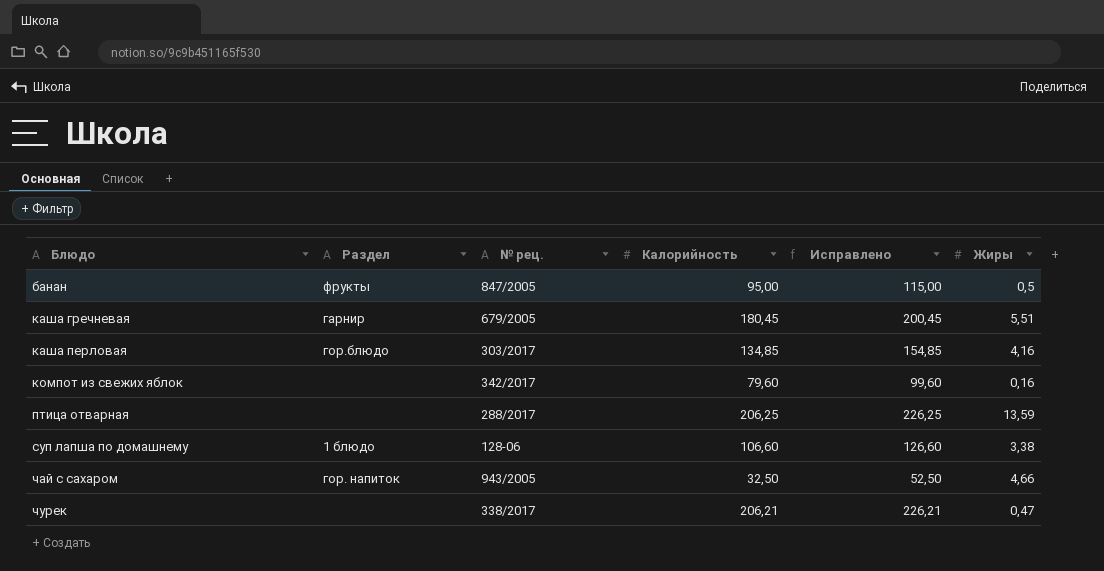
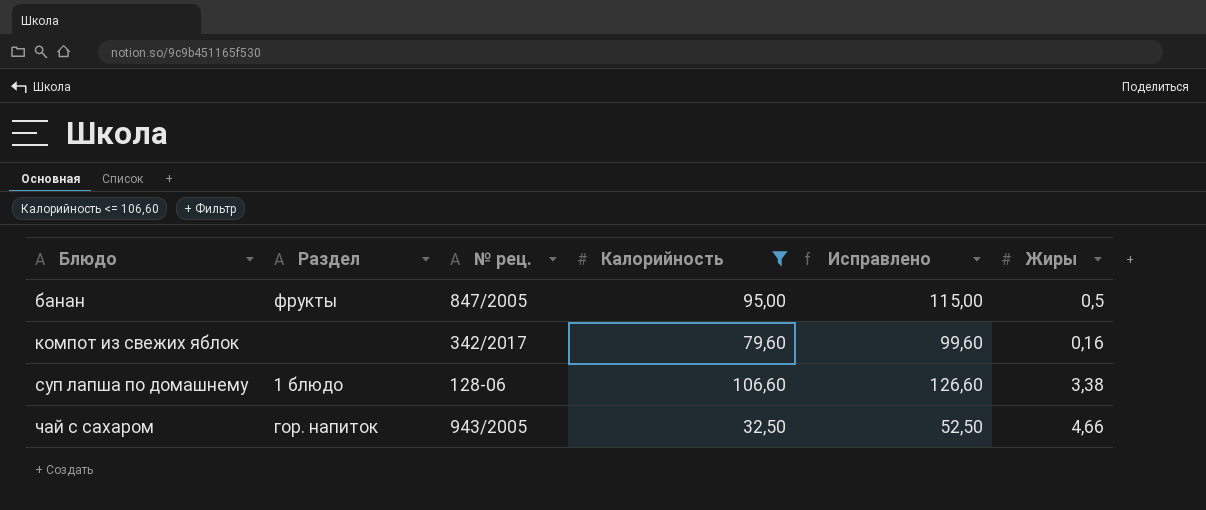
filter: none -> Калорийность <= 106,60

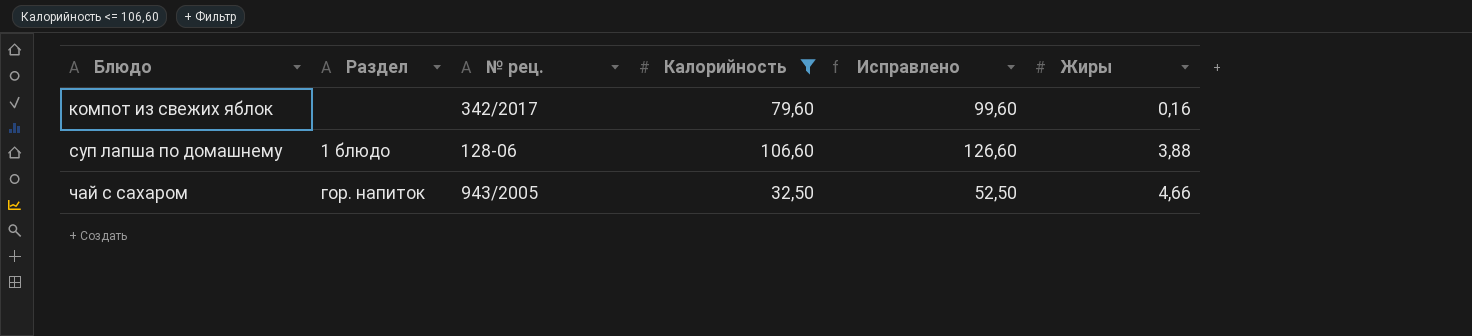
row банан: фрукты | 847/2005 | 95,00 | 115,00 | 0,5 -> none
суп лапша по домашнему | Жиры: 3,38 -> 3,88

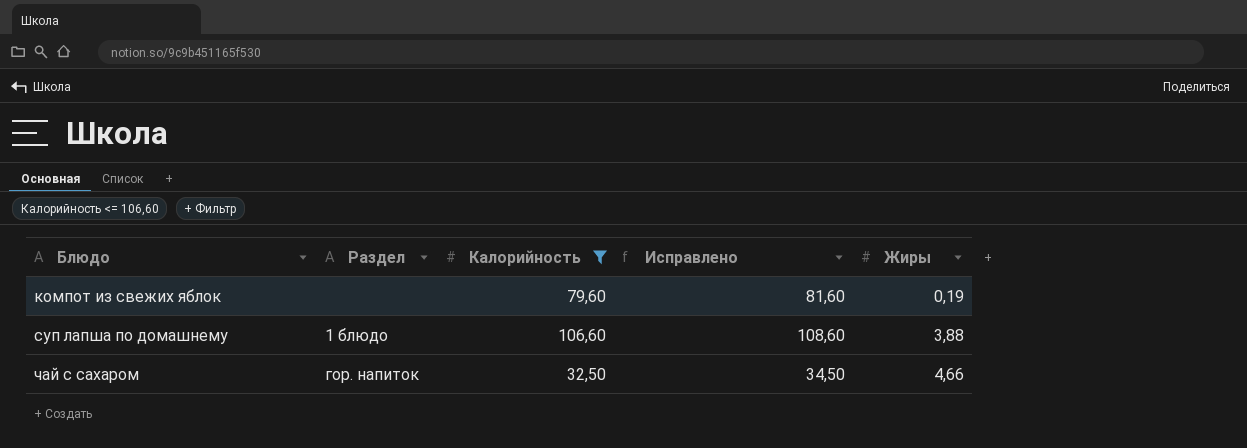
column № рец. | position: 3 -> none
column Исправлено | formula: [Калорийность] + 20 -> [Калорийность] + 2
компот из свежих яблок | Жиры: 0,16 -> 0,19

